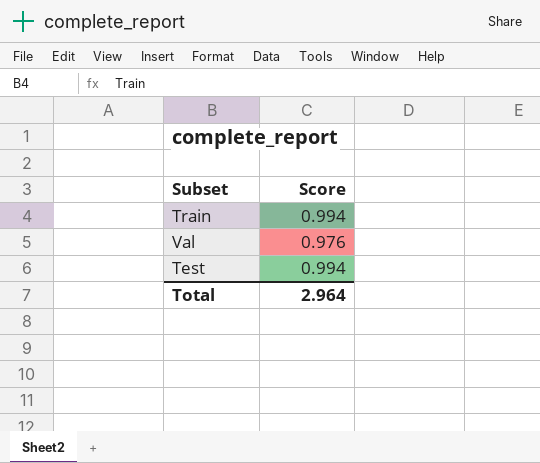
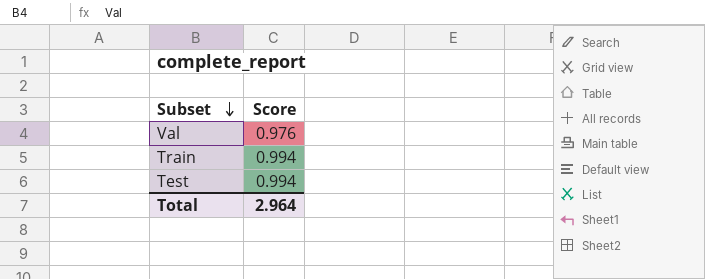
row order: none -> Subset descending

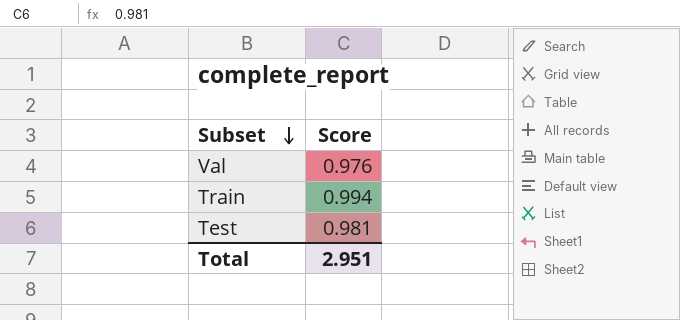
Test | Score: 0.994 -> 0.981
Total | Score: 2.964 -> 2.951

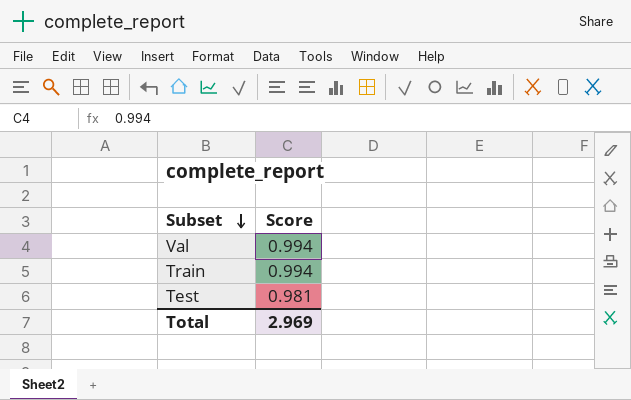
Val | Score: 0.976 -> 0.994
Total | Score: 2.951 -> 2.969

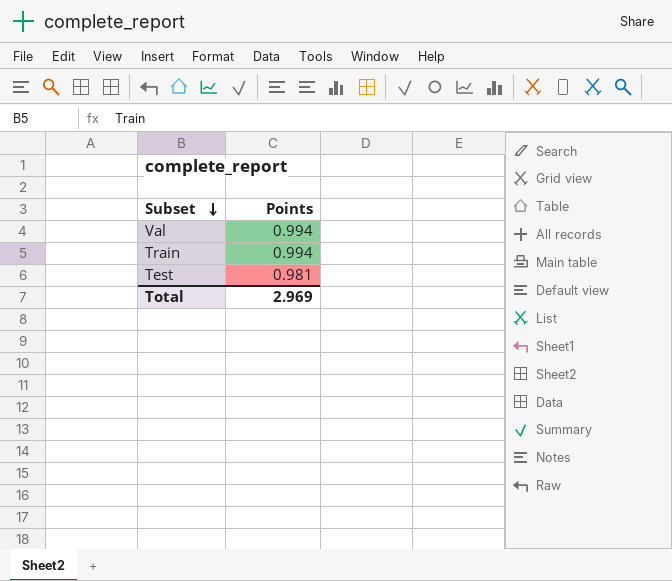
column name: Score -> Points

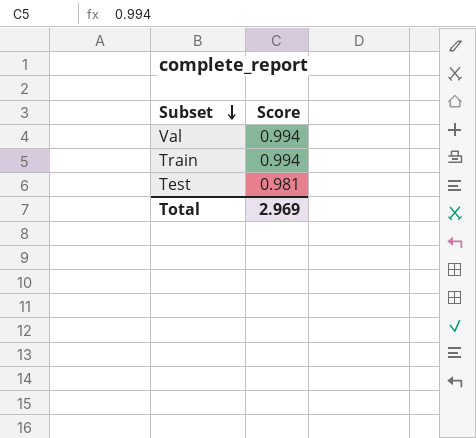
column name: Points -> Score

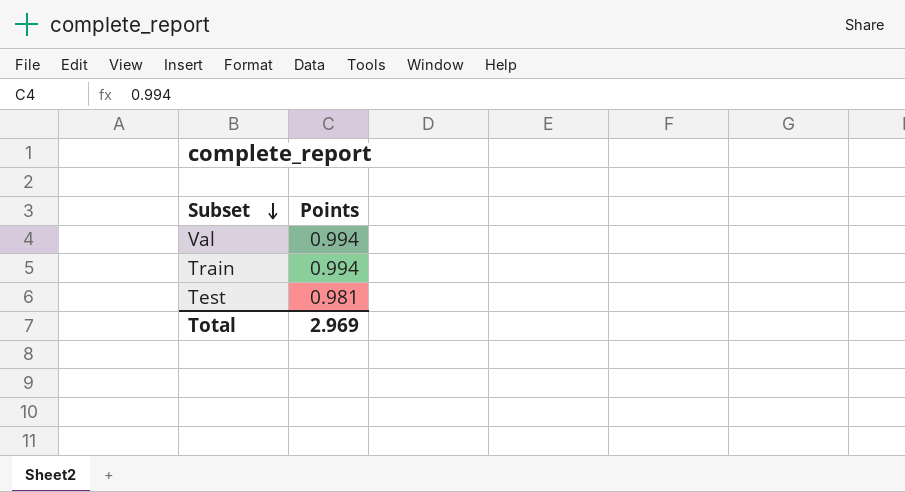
column name: Score -> Points

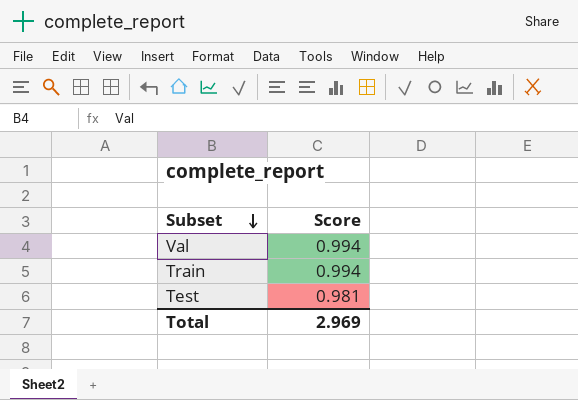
column name: Points -> Score

